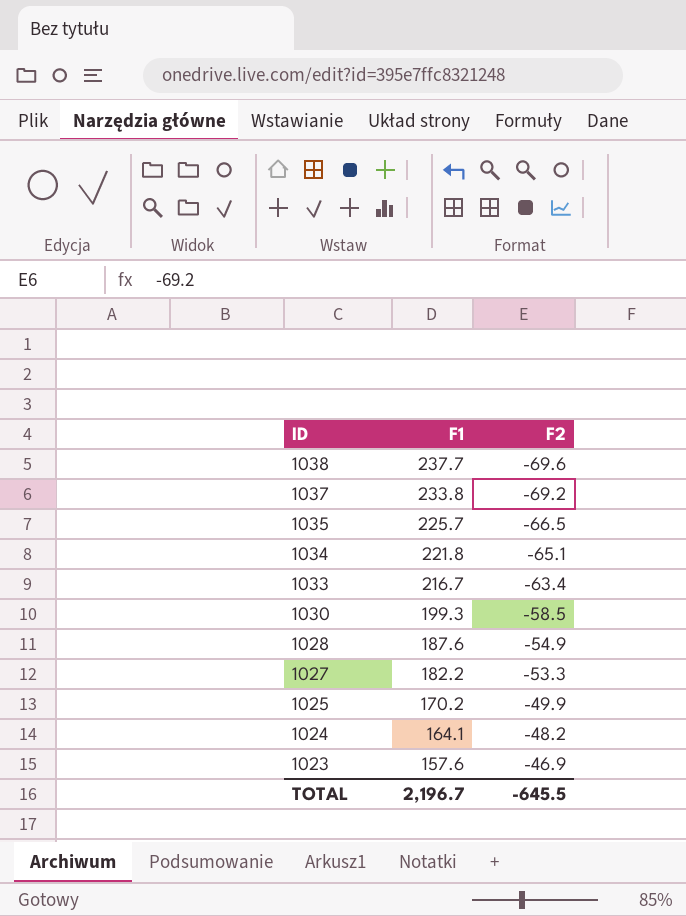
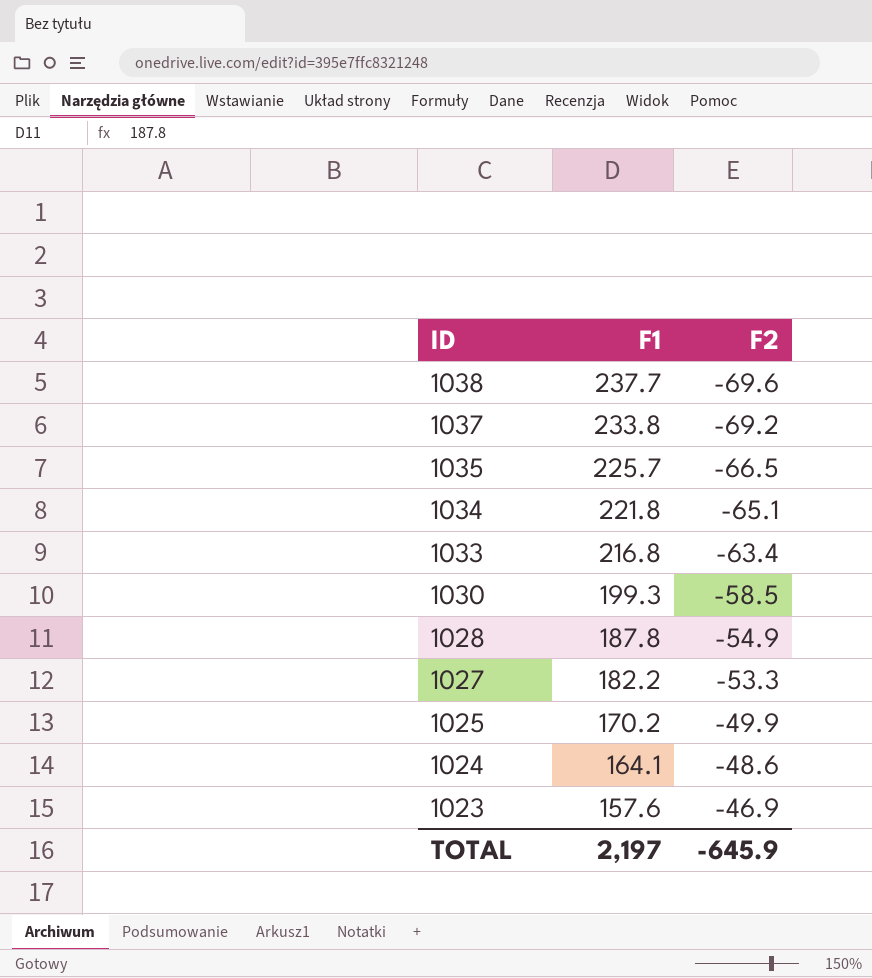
1033 | F1: 216.7 -> 216.8
1028 | F1: 187.6 -> 187.8
1024 | F2: -48.2 -> -48.6
TOTAL | F1: 2,196.7 -> 2,197
TOTAL | F2: -645.5 -> -645.9

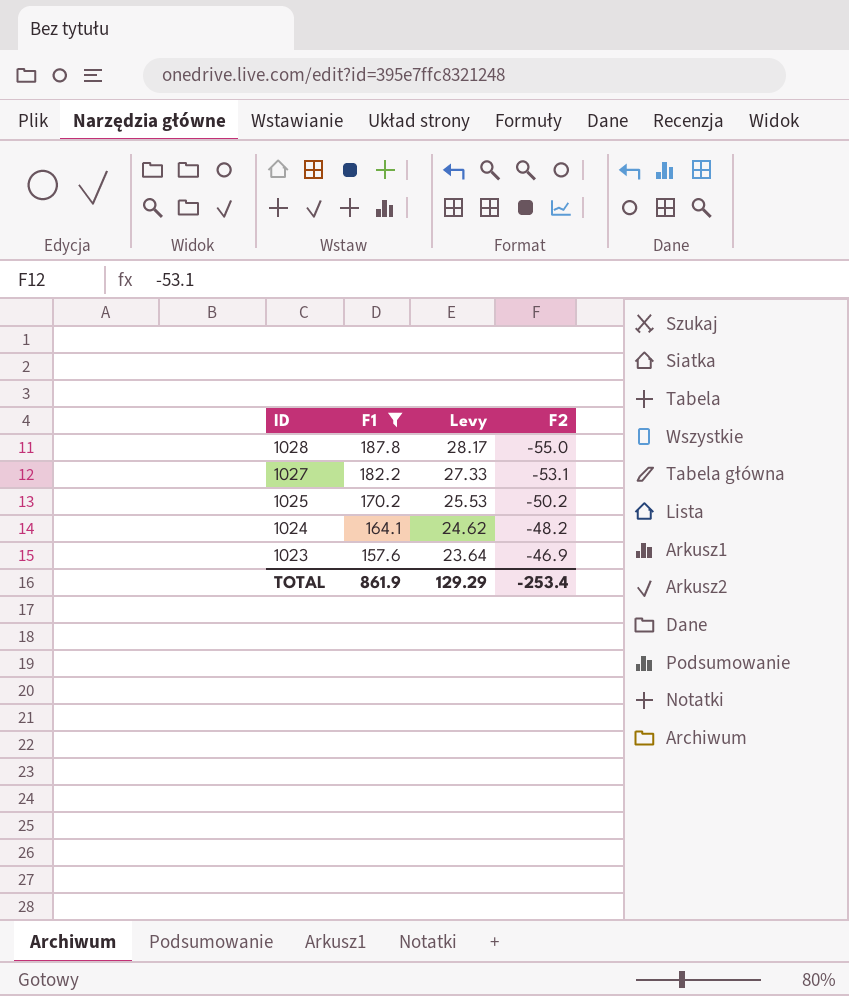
filter: none -> F1 <= 187.8
column Levy | formula: none -> [F1] * 0.15
1028 | F2: -54.9 -> -55.0
1027 | F2: -53.3 -> -53.1
1025 | F2: -49.9 -> -50.2
1024 | F2: -48.6 -> -48.2
TOTAL | F1: 2,197 -> 861.9
TOTAL | F2: -645.9 -> -253.4

